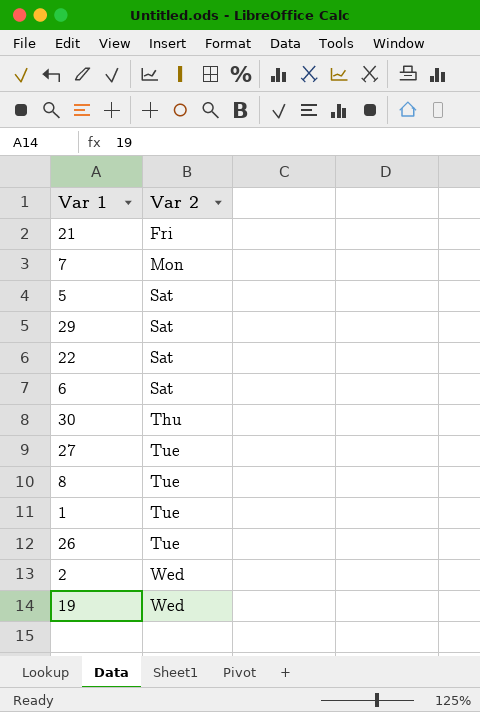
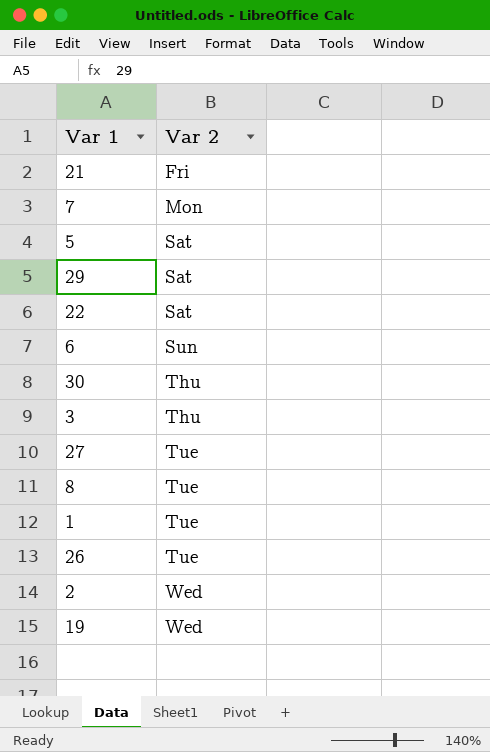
6 | Var 2: Sat -> Sun
row 3: none -> Thu

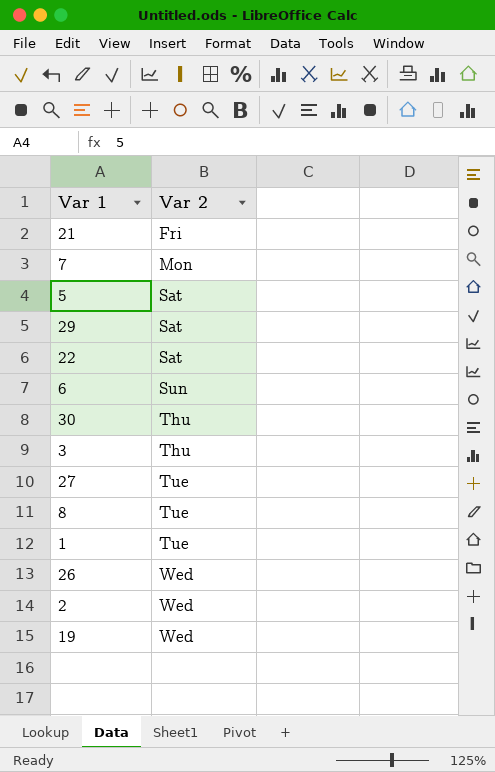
26 | Var 2: Tue -> Wed

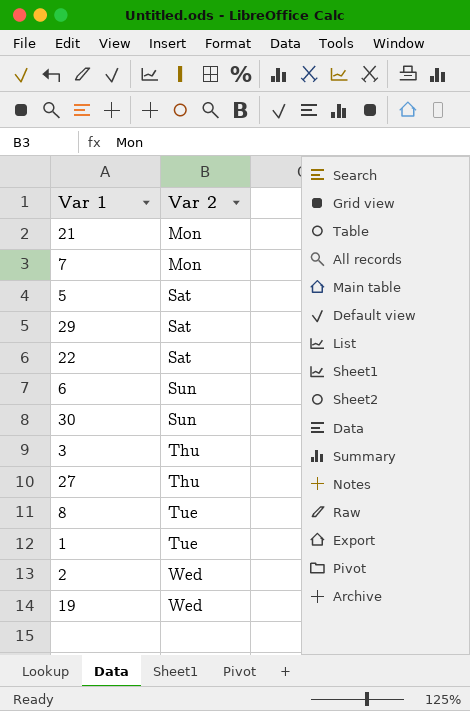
row 26: Wed -> none
21 | Var 2: Fri -> Mon
30 | Var 2: Thu -> Sun
27 | Var 2: Tue -> Thu

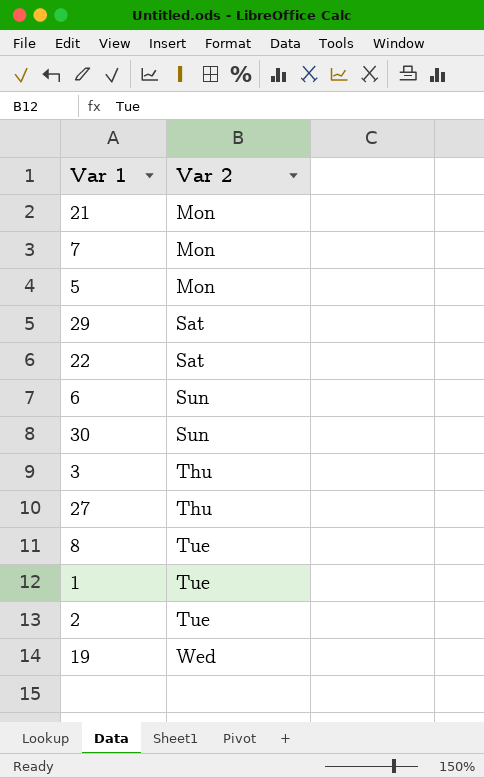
5 | Var 2: Sat -> Mon
2 | Var 2: Wed -> Tue

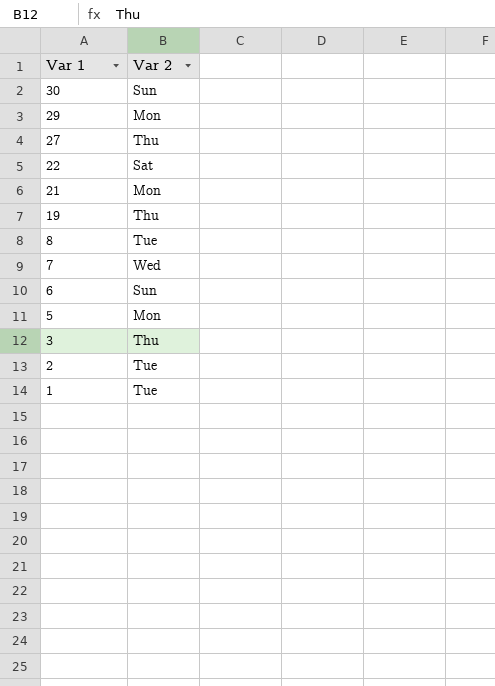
row order: Var 2 ascending -> Var 1 descending
29 | Var 2: Sat -> Mon
19 | Var 2: Wed -> Thu
7 | Var 2: Mon -> Wed

